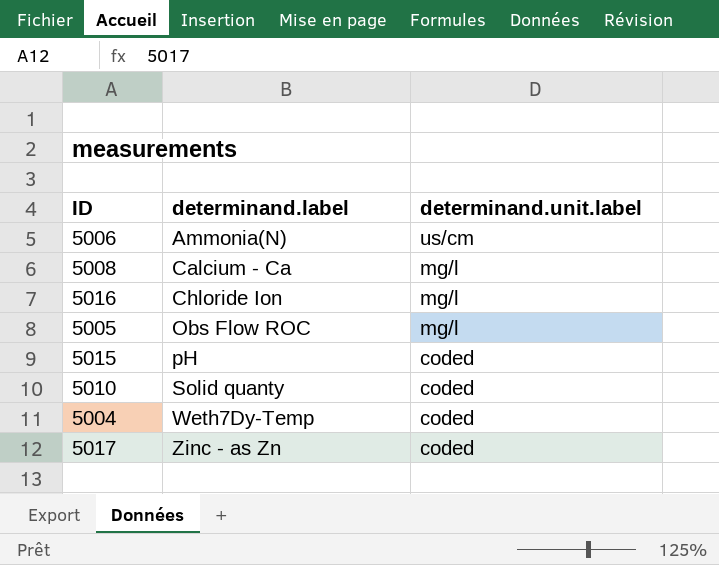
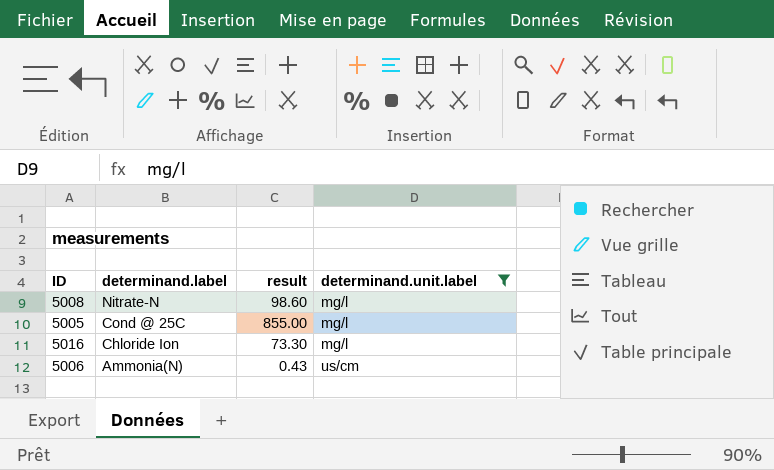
filter: none -> determinand.unit.label != coded
row order: determinand.label ascending -> determinand.label descending
column result | position: none -> 3
5008 | determinand.label: Calcium - Ca -> Nitrate-N
5005 | determinand.label: Obs Flow ROC -> Cond @ 25C

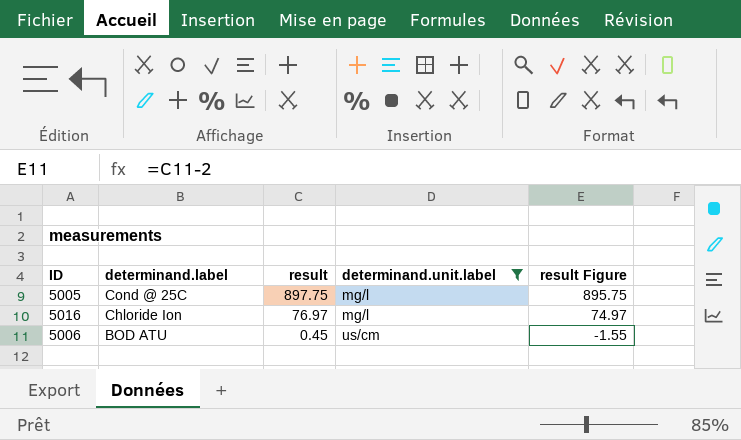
column result Figure | formula: none -> [result] - 2
row 5008: Nitrate-N | 98.60 | mg/l -> none
5005 | result: 855.00 -> 897.75
5016 | result: 73.30 -> 76.97
5006 | determinand.label: Ammonia(N) -> BOD ATU
5006 | result: 0.43 -> 0.45

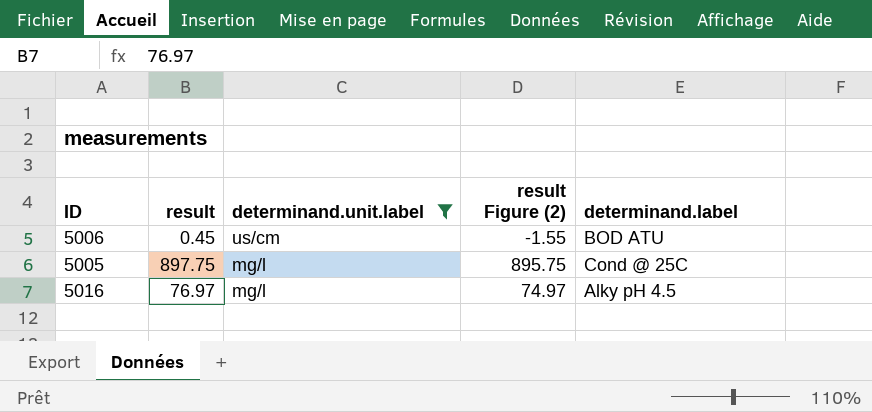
row order: determinand.label descending -> determinand.unit.label descending
column name: result Figure -> result Figure (2)
column determinand.label | position: 2 -> 5
5016 | determinand.label: Chloride Ion -> Alky pH 4.5

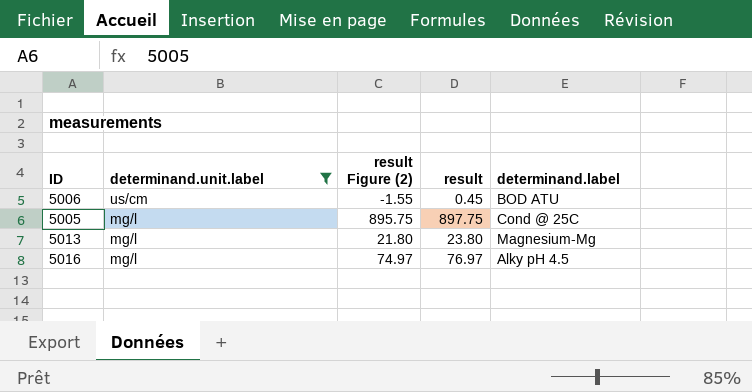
column result | position: 2 -> 4
row 5013: none -> mg/l | 21.80 | 23.80 | Magnesium-Mg

